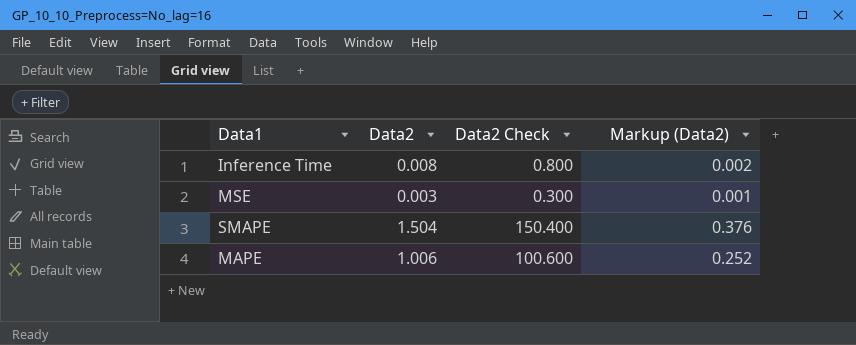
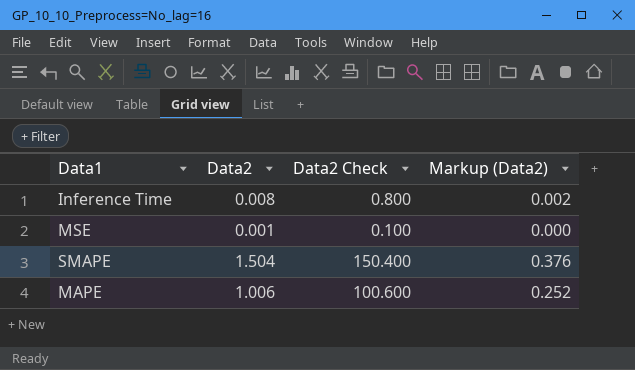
MSE | Data2: 0.003 -> 0.001
MSE | Data2 Check: 0.300 -> 0.100
MSE | Markup (Data2): 0.001 -> 0.000

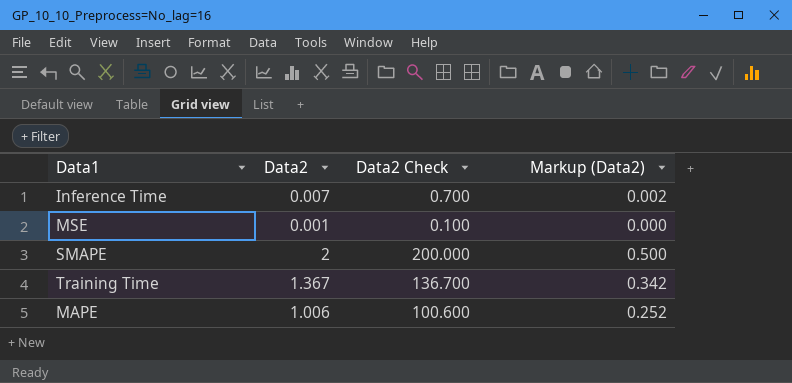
Inference Time | Data2: 0.008 -> 0.007
Inference Time | Data2 Check: 0.800 -> 0.700
SMAPE | Data2: 1.504 -> 2
SMAPE | Data2 Check: 150.400 -> 200.000
SMAPE | Markup (Data2): 0.376 -> 0.500
row Training Time: none -> 1.367 | 136.700 | 0.342

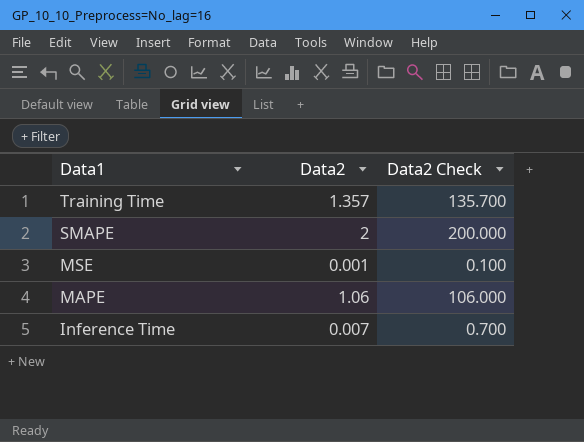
row order: none -> Data1 descending
column Markup (Data2) | formula: [Data2] * 0.25 -> none
Training Time | Data2: 1.367 -> 1.357
Training Time | Data2 Check: 136.700 -> 135.700
MAPE | Data2: 1.006 -> 1.06
MAPE | Data2 Check: 100.600 -> 106.000

